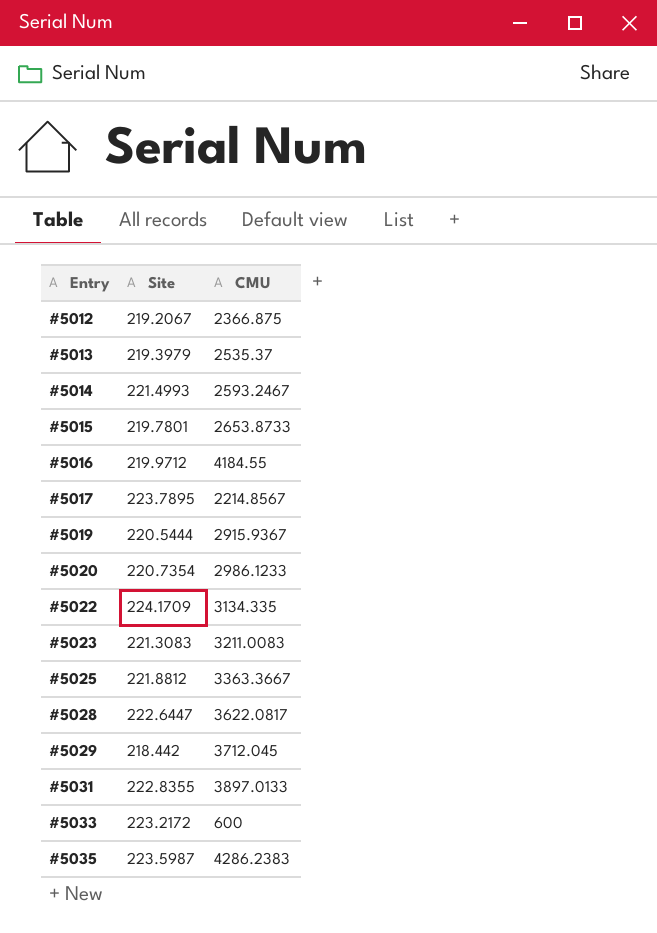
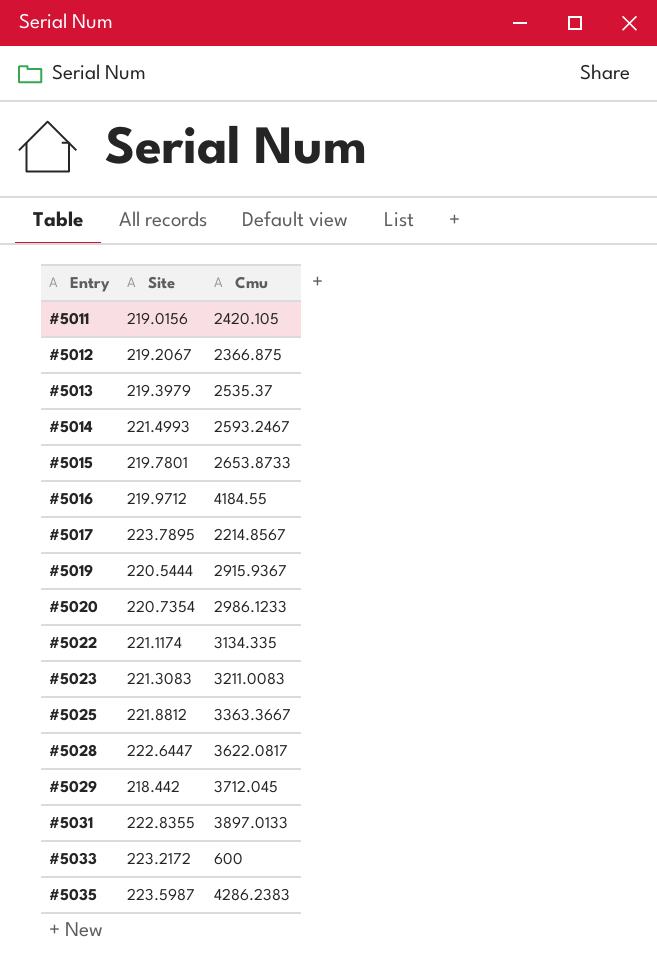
column name: CMU -> Cmu
row #5011: none -> 219.0156 | 2420.105
#5022 | Site: 224.1709 -> 221.1174

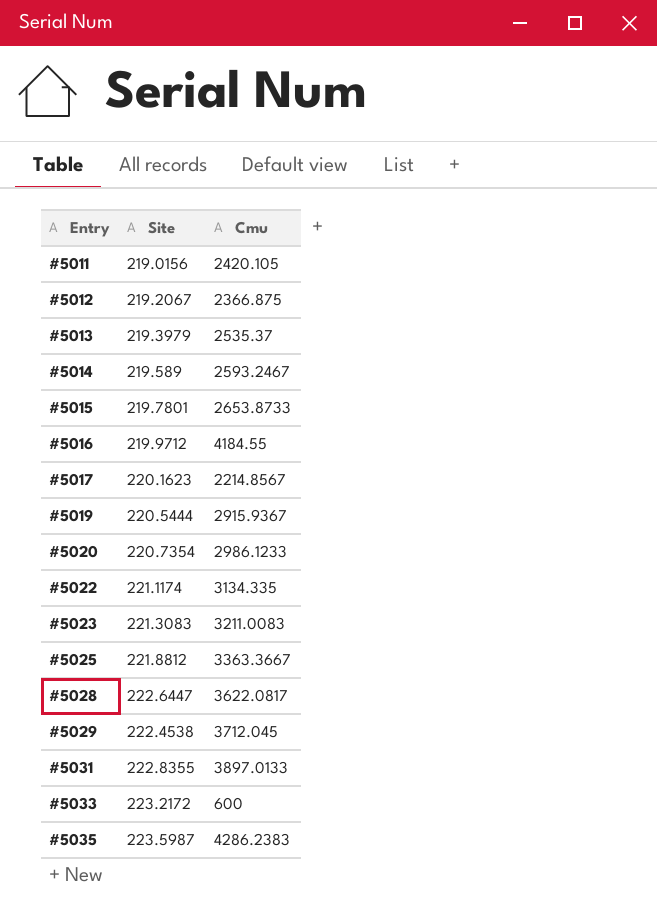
#5014 | Site: 221.4993 -> 219.589
#5017 | Site: 223.7895 -> 220.1623
#5029 | Site: 218.442 -> 222.4538

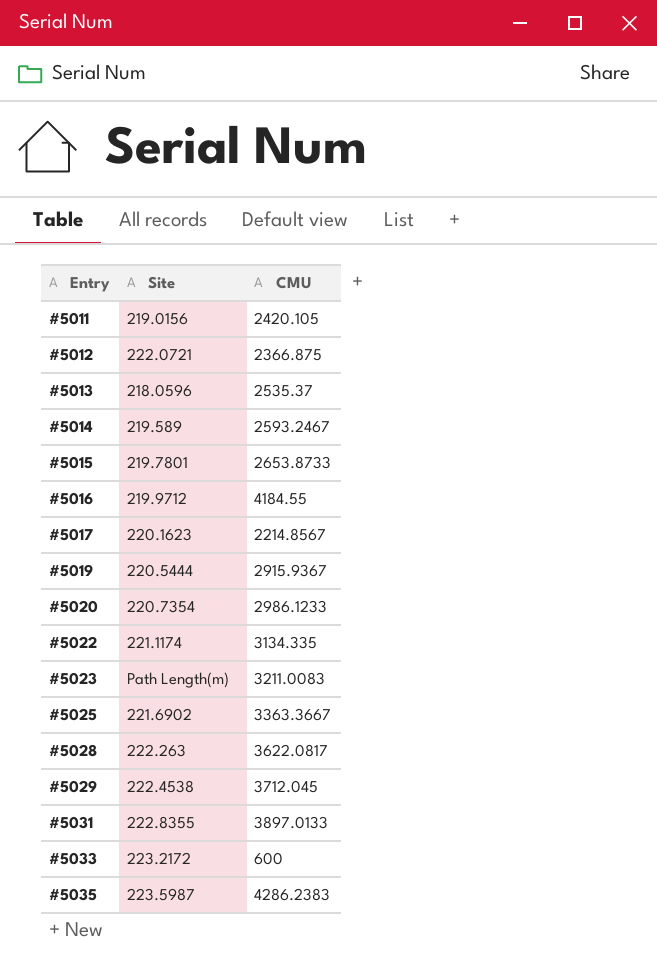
column name: Cmu -> CMU
#5012 | Site: 219.2067 -> 222.0721
#5013 | Site: 219.3979 -> 218.0596
#5023 | Site: 221.3083 -> Path Length(m)
#5025 | Site: 221.8812 -> 221.6902
#5028 | Site: 222.6447 -> 222.263

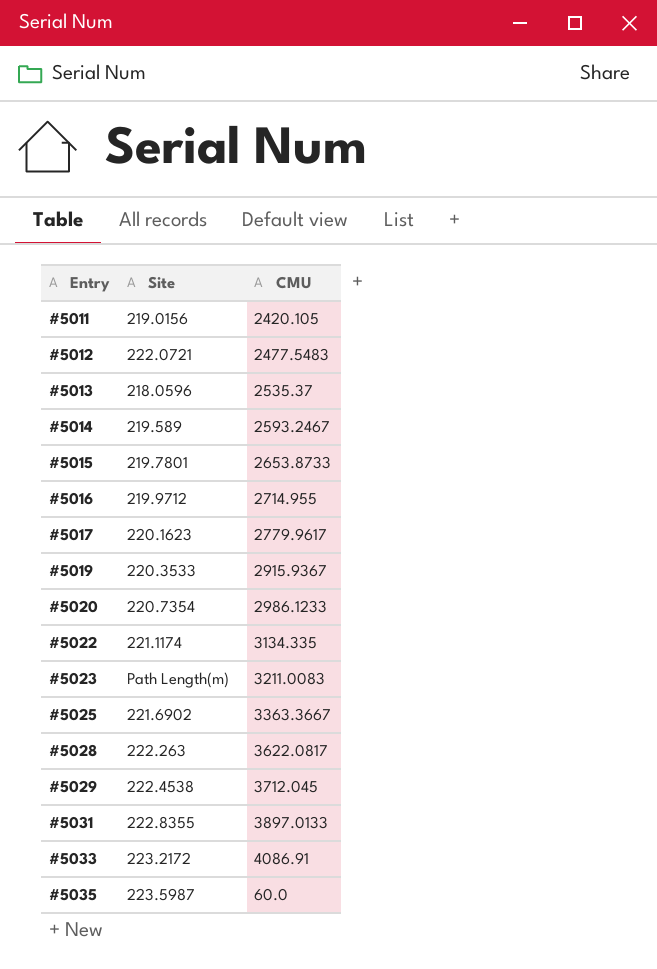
#5012 | CMU: 2366.875 -> 2477.5483
#5016 | CMU: 4184.55 -> 2714.955
#5017 | CMU: 2214.8567 -> 2779.9617
#5019 | Site: 220.5444 -> 220.3533
#5033 | CMU: 600 -> 4086.91
#5035 | CMU: 4286.2383 -> 60.0

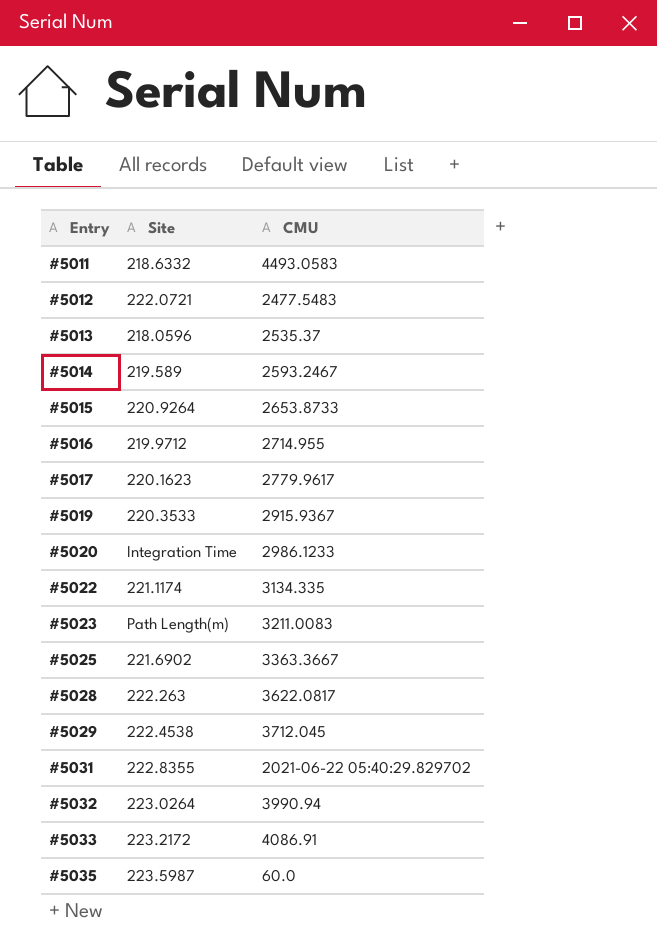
#5011 | Site: 219.0156 -> 218.6332
#5011 | CMU: 2420.105 -> 4493.0583
#5015 | Site: 219.7801 -> 220.9264
#5020 | Site: 220.7354 -> Integration Time
#5031 | CMU: 3897.0133 -> 2021-06-22 05:40:29.829702
row #5032: none -> 223.0264 | 3990.94

